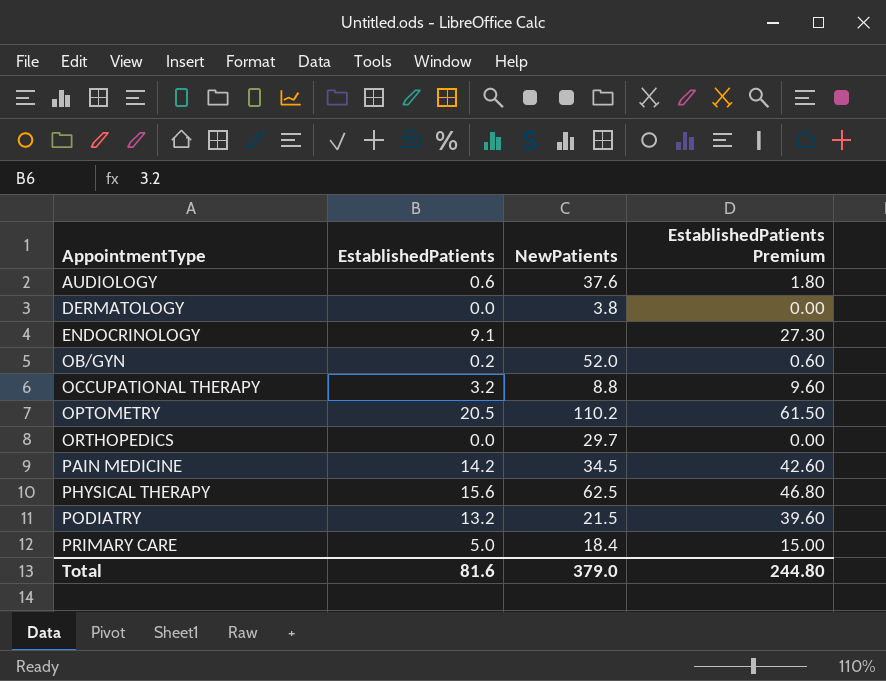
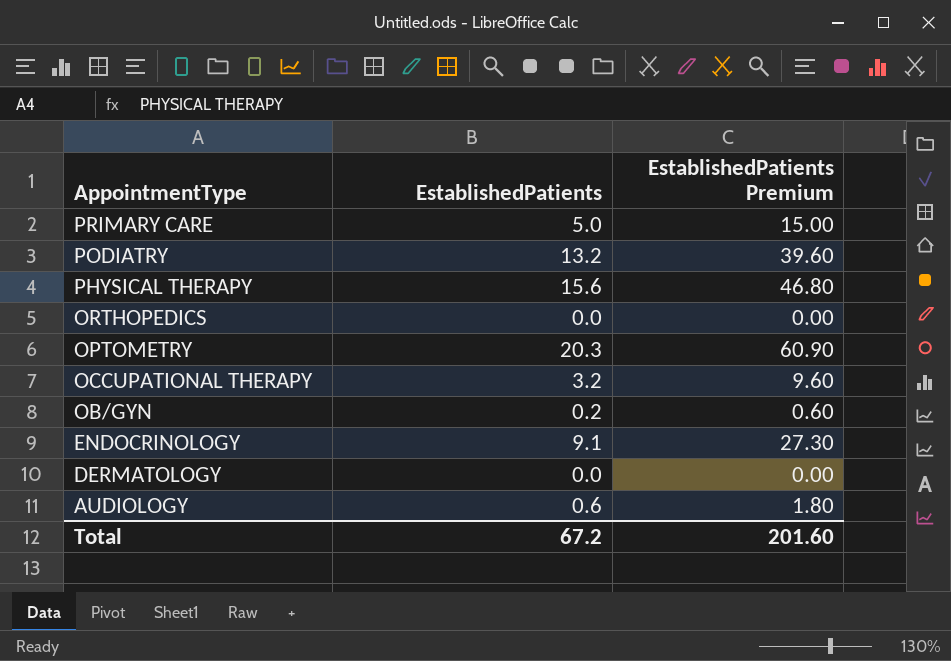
row order: AppointmentType ascending -> AppointmentType descending
column NewPatients | position: 3 -> none
row PAIN MEDICINE: 14.2 | 34.5 | 42.60 -> none
OPTOMETRY | EstablishedPatients: 20.5 -> 20.3
OPTOMETRY | EstablishedPatients Premium: 61.50 -> 60.90
Total | EstablishedPatients: 81.6 -> 67.2
Total | EstablishedPatients Premium: 244.80 -> 201.60

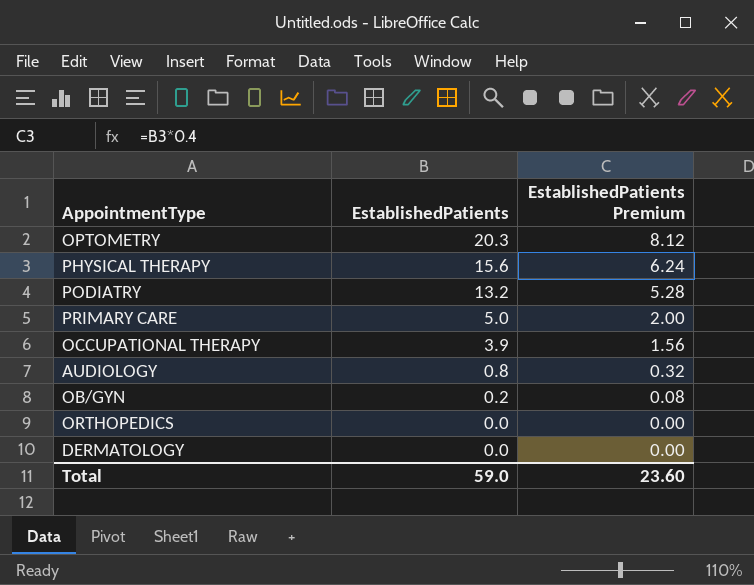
row order: AppointmentType descending -> EstablishedPatients descending
column EstablishedPatients Premium | formula: [EstablishedPatients] * 3 -> [EstablishedPatients] * 0.4
row ENDOCRINOLOGY: 9.1 | 27.30 -> none
OCCUPATIONAL THERAPY | EstablishedPatients: 3.2 -> 3.9
AUDIOLOGY | EstablishedPatients: 0.6 -> 0.8
Total | EstablishedPatients: 67.2 -> 59.0
Total | EstablishedPatients Premium: 201.60 -> 23.60

